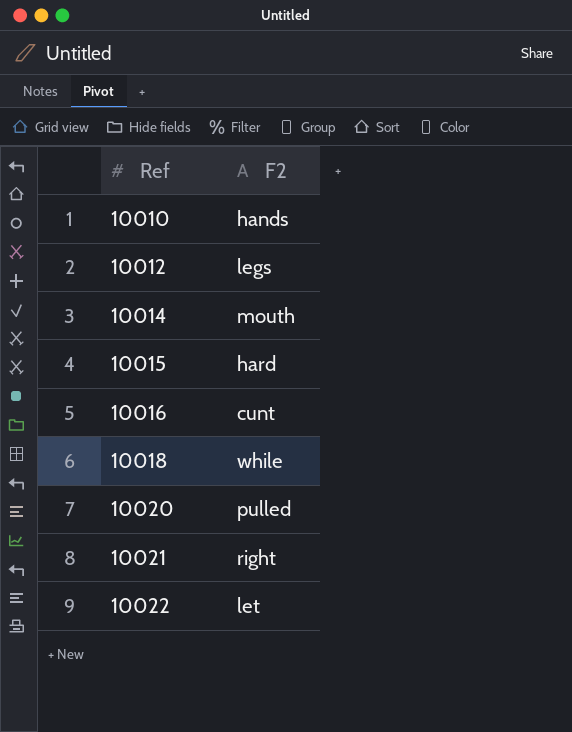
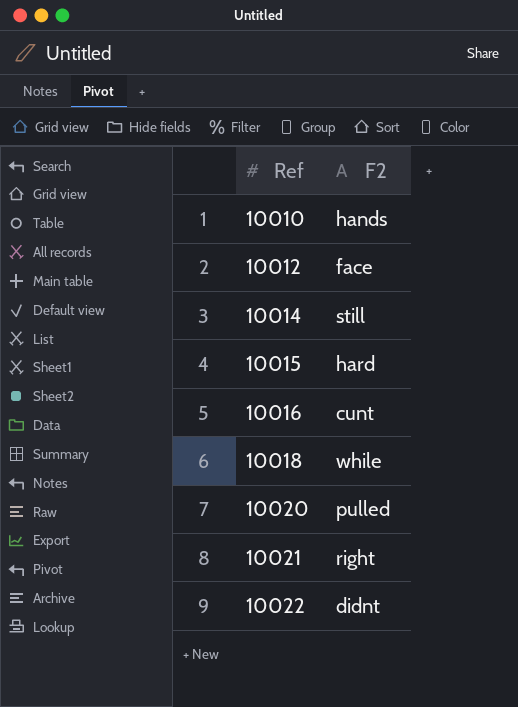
10012 | F2: legs -> face
10014 | F2: mouth -> still
10022 | F2: let -> didnt

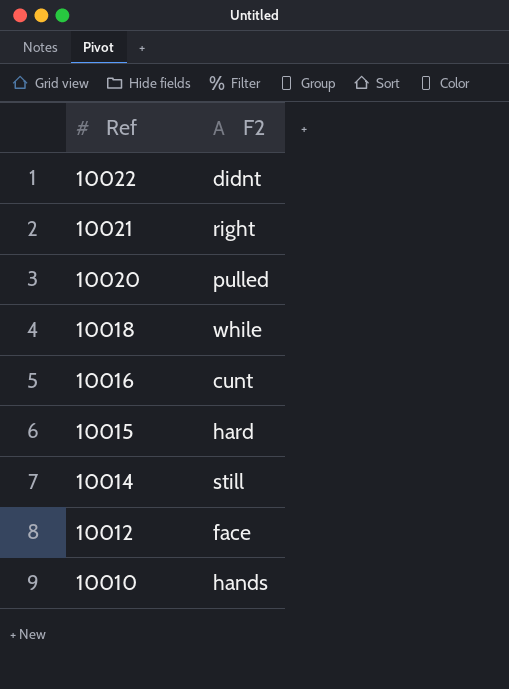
row order: Ref ascending -> Ref descending

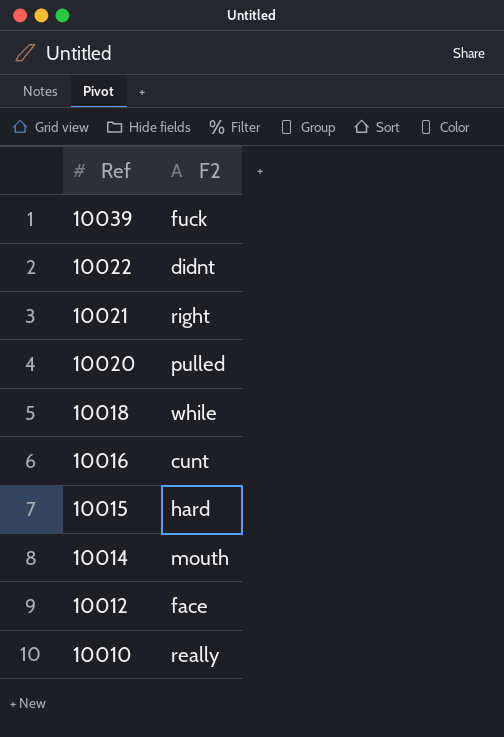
row 10039: none -> fuck
10014 | F2: still -> mouth
10010 | F2: hands -> really

